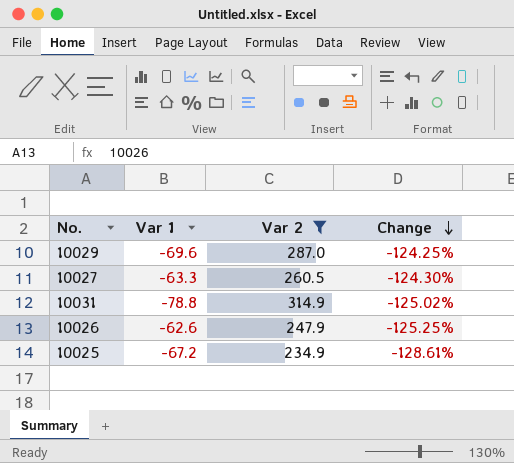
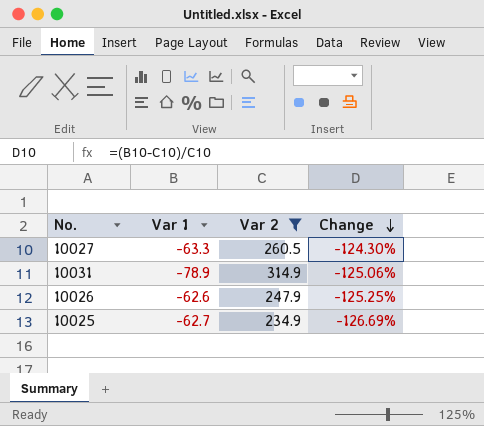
row 10029: -69.6 | 287.0 | -124.25% -> none
10031 | Var 1: -78.8 -> -78.9
10031 | Change: -125.02% -> -125.06%
10025 | Var 1: -67.2 -> -62.7
10025 | Change: -128.61% -> -126.69%

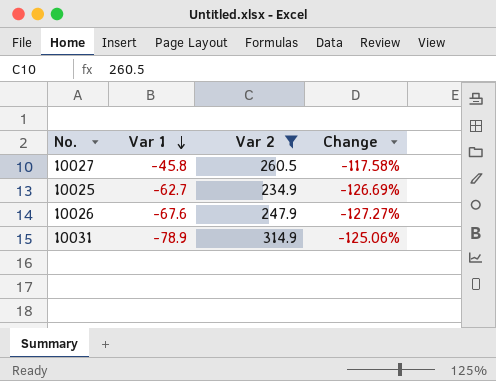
row order: Change descending -> Var 1 descending
10027 | Var 1: -63.3 -> -45.8
10027 | Change: -124.30% -> -117.58%
10026 | Var 1: -62.6 -> -67.6
10026 | Change: -125.25% -> -127.27%

